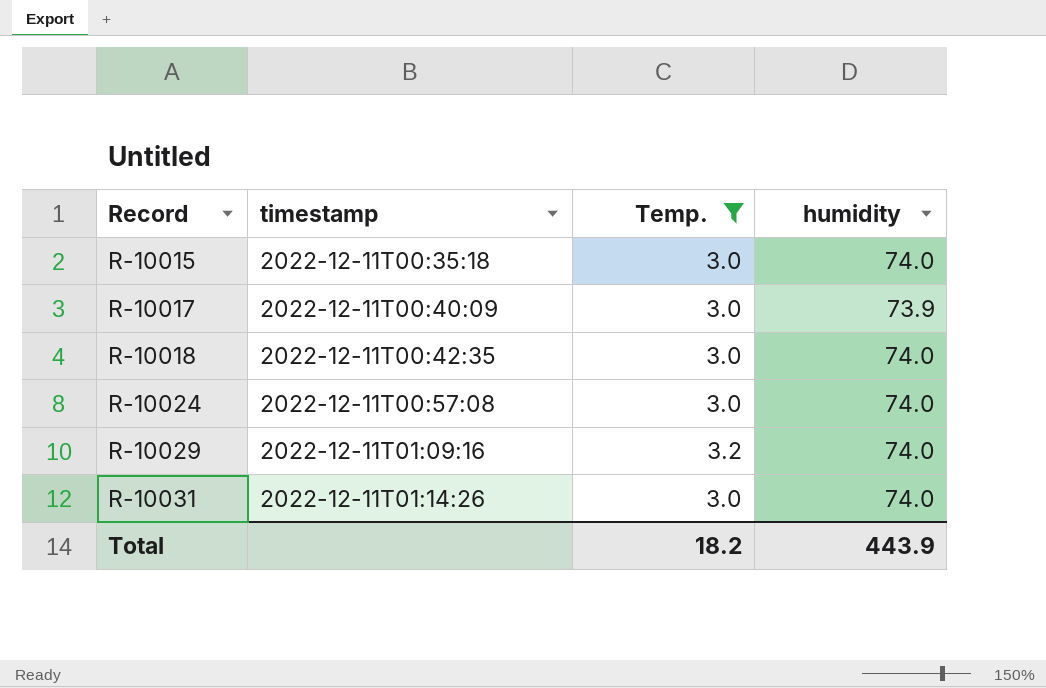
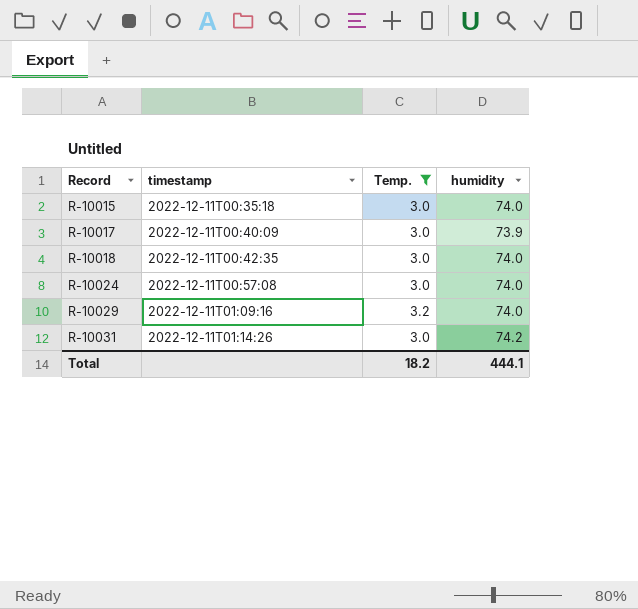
R-10031 | humidity: 74.0 -> 74.2
Total | humidity: 443.9 -> 444.1

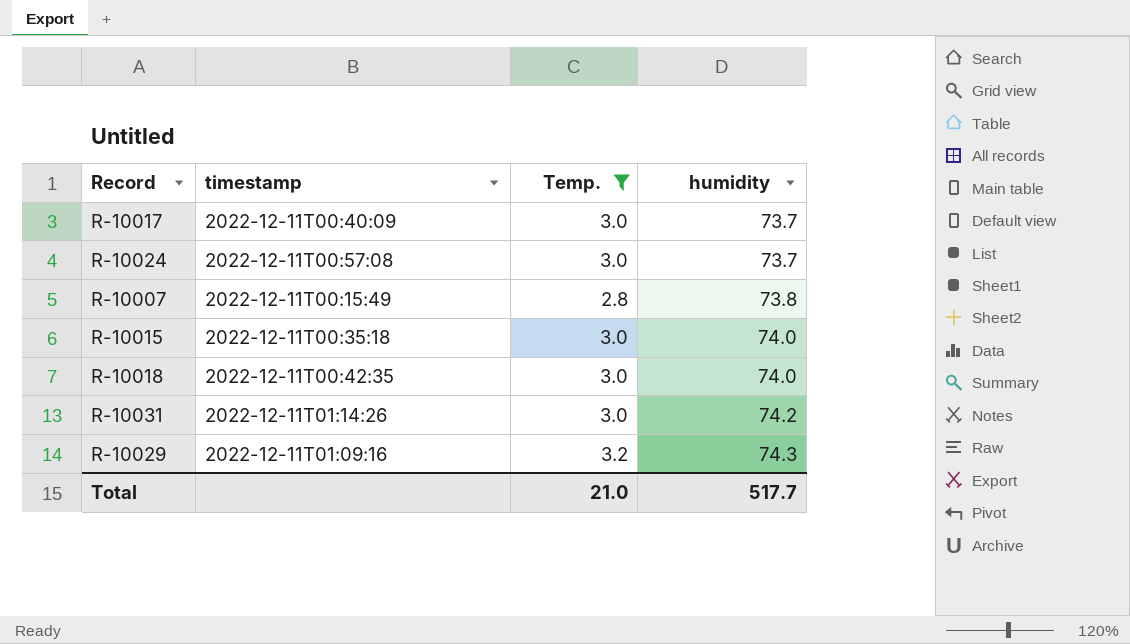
row order: Record ascending -> humidity ascending
R-10017 | humidity: 73.9 -> 73.7
R-10024 | humidity: 74.0 -> 73.7
row R-10007: none -> 2022-12-11T00:15:49 | 2.8 | 73.8
R-10029 | humidity: 74.0 -> 74.3
Total | Temp.: 18.2 -> 21.0
Total | humidity: 444.1 -> 517.7

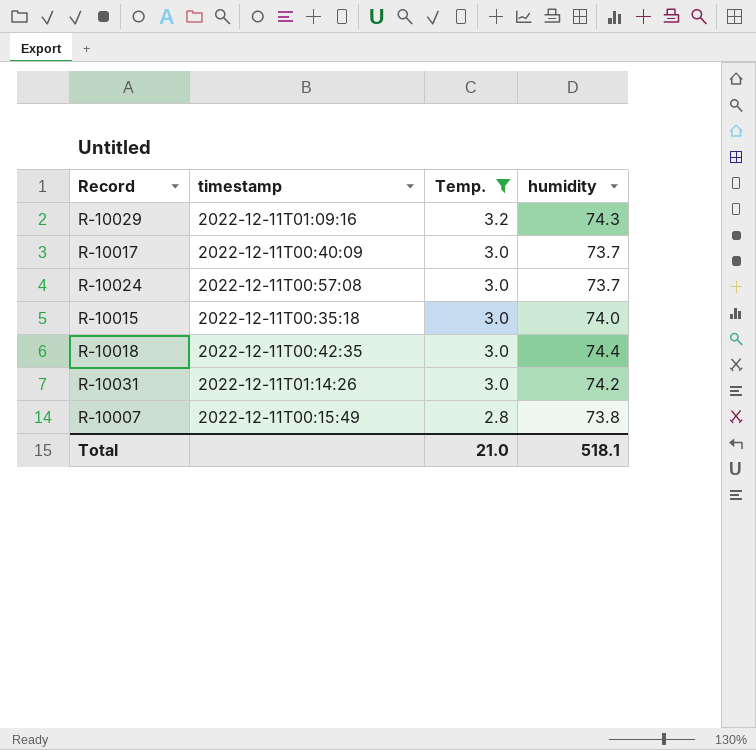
row order: humidity ascending -> Temp. descending
R-10018 | humidity: 74.0 -> 74.4
Total | humidity: 517.7 -> 518.1

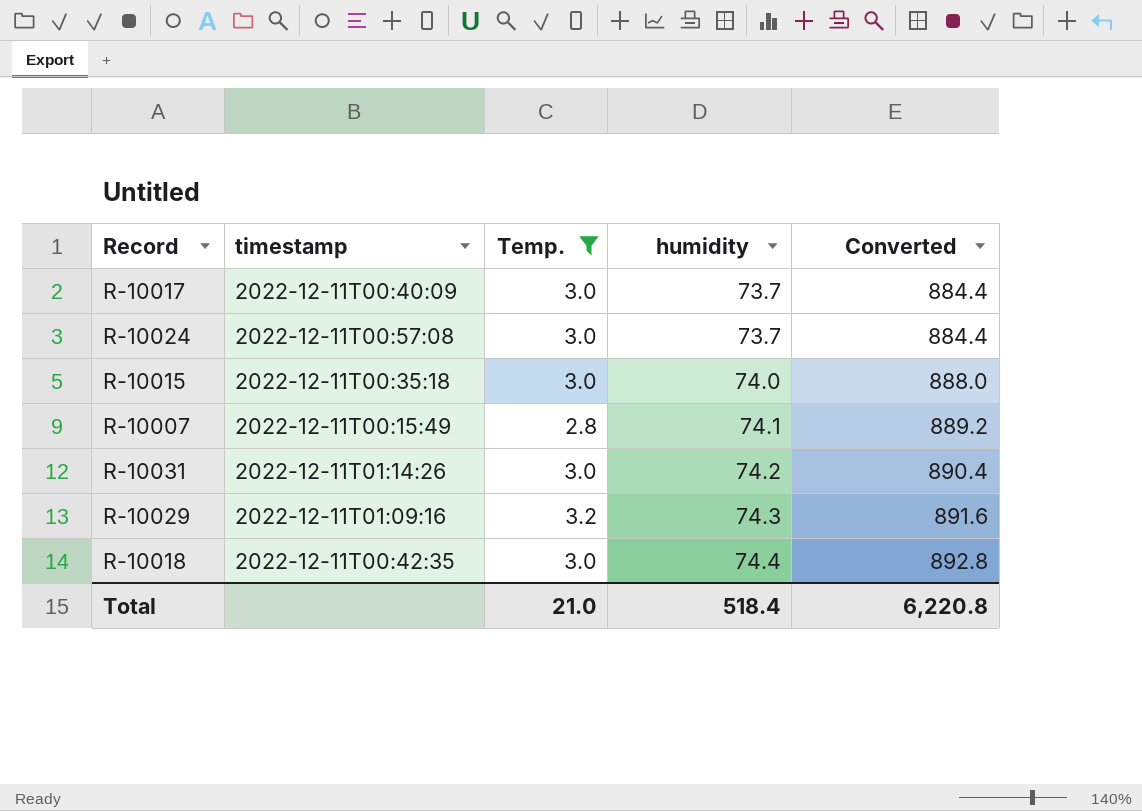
row order: Temp. descending -> humidity ascending
column Converted | formula: none -> [humidity] * 12
R-10007 | humidity: 73.8 -> 74.1
Total | humidity: 518.1 -> 518.4

